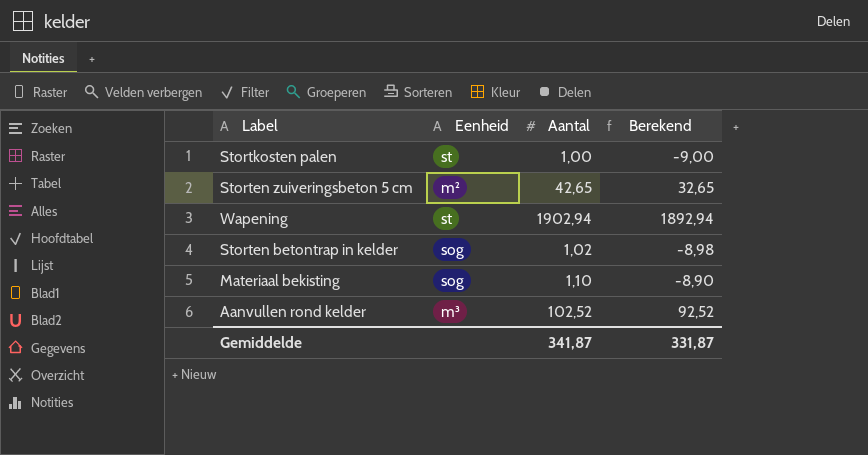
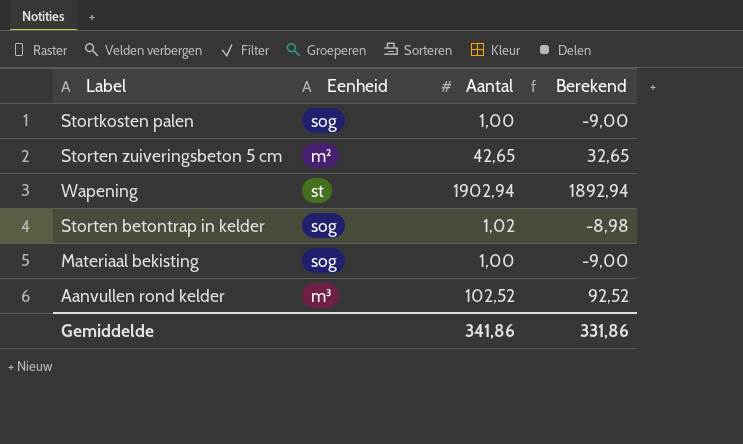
Stortkosten palen | Eenheid: st -> sog
Materiaal bekisting | Aantal: 1,10 -> 1,00
Materiaal bekisting | Berekend: -8,90 -> -9,00
Gemiddelde | Aantal: 341,87 -> 341,86
Gemiddelde | Berekend: 331,87 -> 331,86

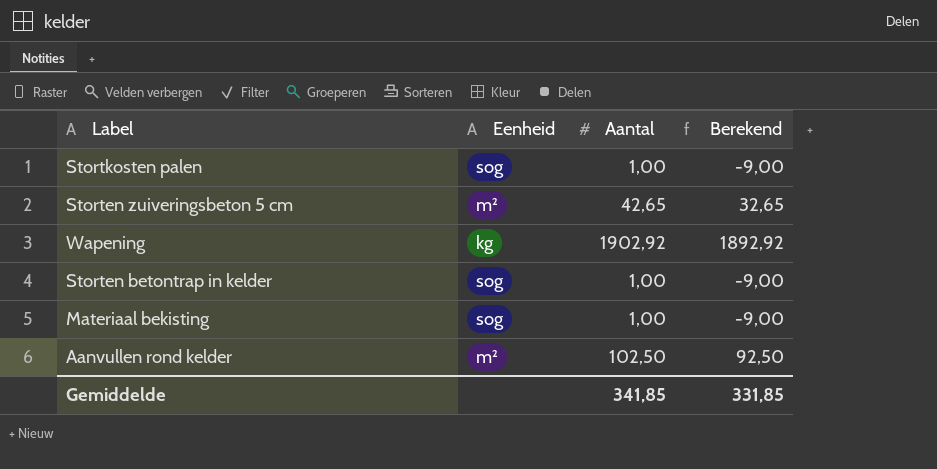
Wapening | Eenheid: st -> kg
Wapening | Aantal: 1902,94 -> 1902,92
Wapening | Berekend: 1892,94 -> 1892,92
Storten betontrap in kelder | Aantal: 1,02 -> 1,00
Storten betontrap in kelder | Berekend: -8,98 -> -9,00
Aanvullen rond kelder | Eenheid: m³ -> m²
Aanvullen rond kelder | Aantal: 102,52 -> 102,50
Aanvullen rond kelder | Berekend: 92,52 -> 92,50
Gemiddelde | Aantal: 341,86 -> 341,85
Gemiddelde | Berekend: 331,86 -> 331,85

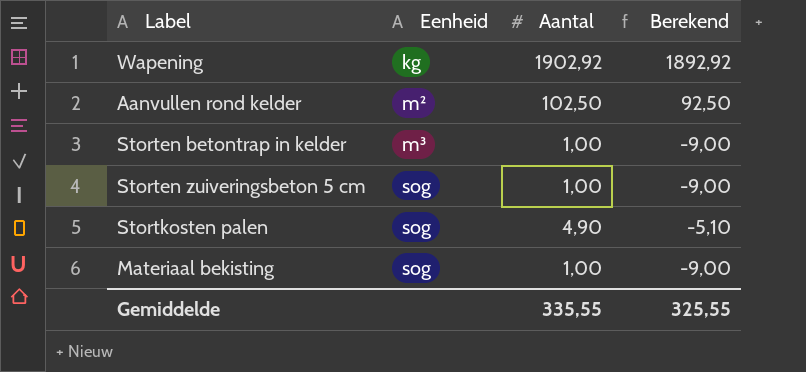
row order: none -> Eenheid ascending
Storten betontrap in kelder | Eenheid: sog -> m³
Storten zuiveringsbeton 5 cm | Eenheid: m² -> sog
Storten zuiveringsbeton 5 cm | Aantal: 42,65 -> 1,00
Storten zuiveringsbeton 5 cm | Berekend: 32,65 -> -9,00
Stortkosten palen | Aantal: 1,00 -> 4,90
Stortkosten palen | Berekend: -9,00 -> -5,10
Gemiddelde | Aantal: 341,85 -> 335,55
Gemiddelde | Berekend: 331,85 -> 325,55

